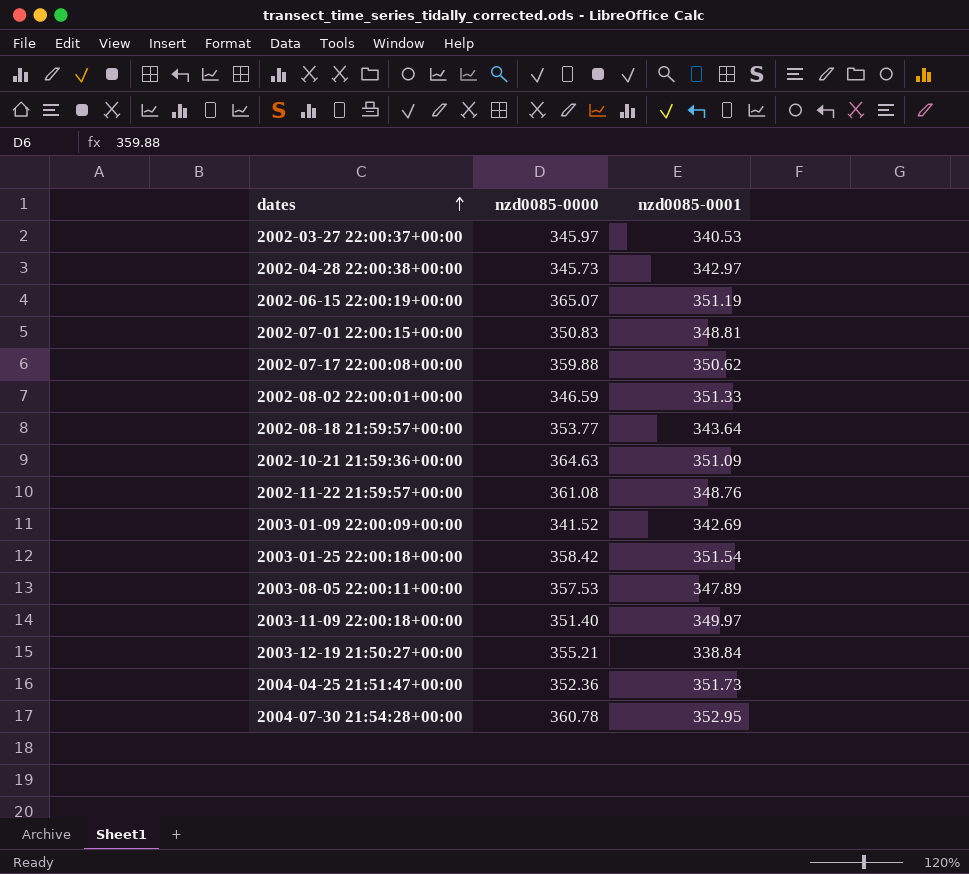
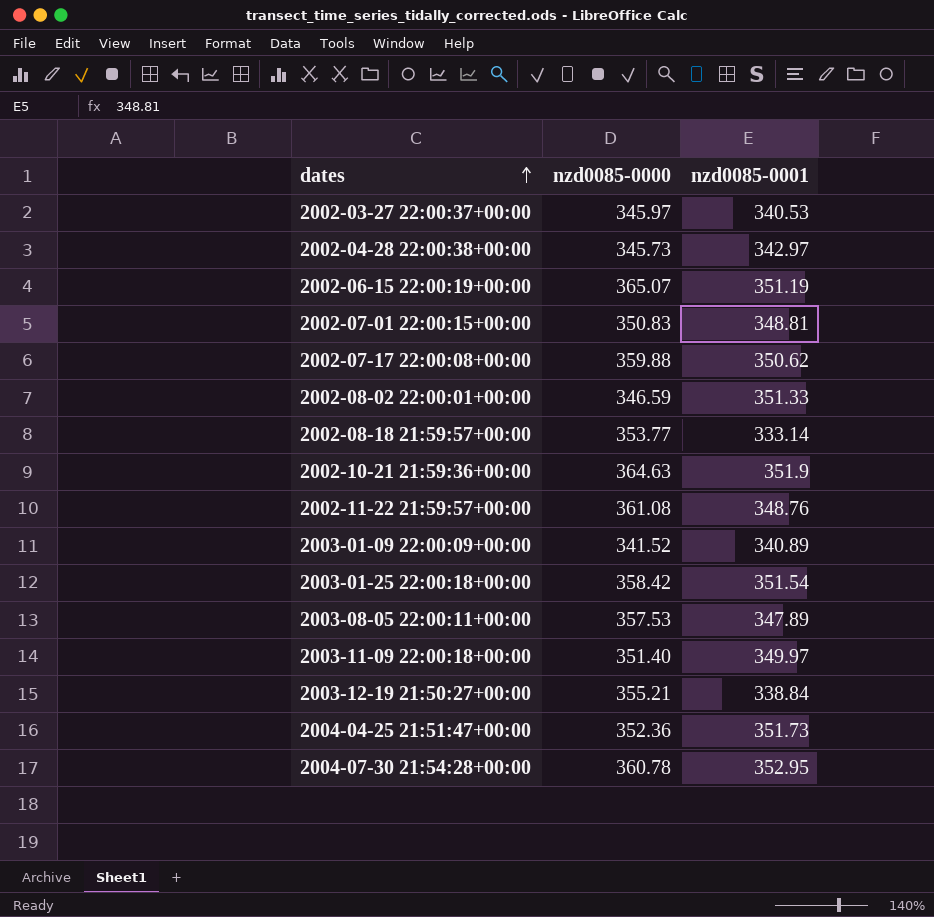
2002-08-18 21:59:57+00:00 | nzd0085-0001: 343.64 -> 333.14
2002-10-21 21:59:36+00:00 | nzd0085-0001: 351.09 -> 351.9
2003-01-09 22:00:09+00:00 | nzd0085-0001: 342.69 -> 340.89

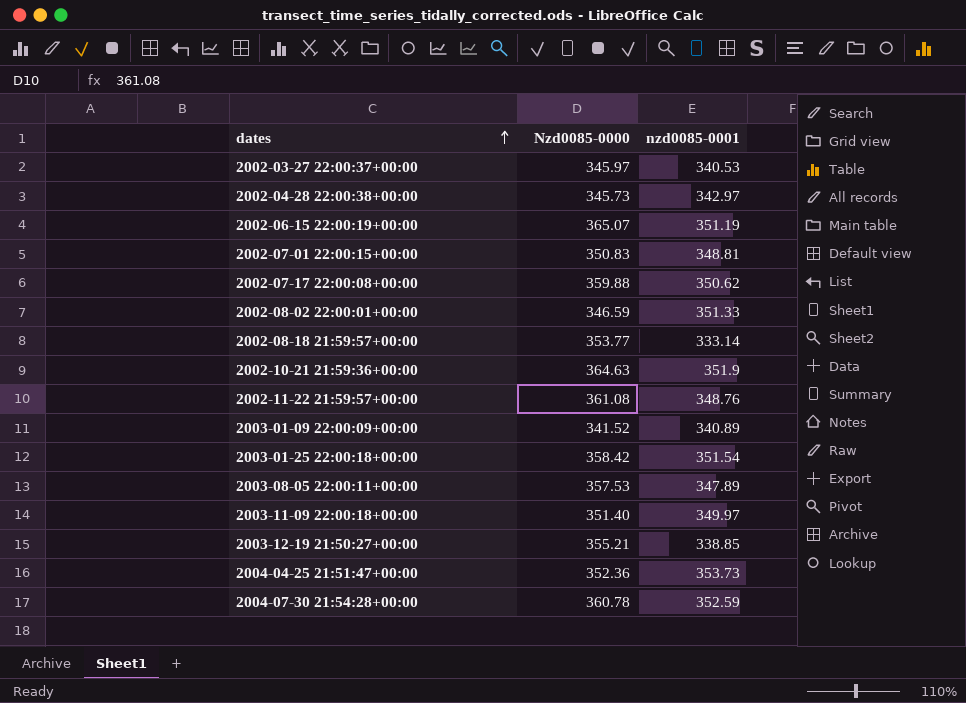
column name: nzd0085-0000 -> Nzd0085-0000
2003-12-19 21:50:27+00:00 | nzd0085-0001: 338.84 -> 338.85
2004-04-25 21:51:47+00:00 | nzd0085-0001: 351.73 -> 353.73
2004-07-30 21:54:28+00:00 | nzd0085-0001: 352.95 -> 352.59

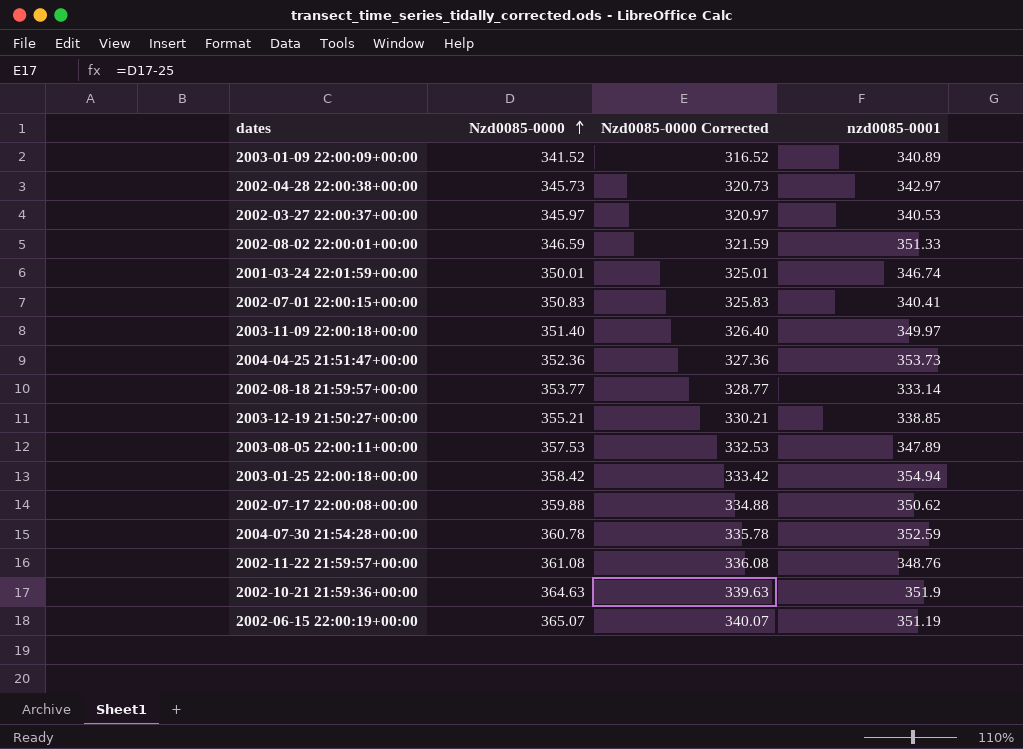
row order: dates ascending -> Nzd0085-0000 ascending
column Nzd0085-0000 Corrected | formula: none -> [Nzd0085-0000] - 25
row 2001-03-24 22:01:59+00:00: none -> 350.01 | 325.01 | 346.74
2002-07-01 22:00:15+00:00 | nzd0085-0001: 348.81 -> 340.41
2003-01-25 22:00:18+00:00 | nzd0085-0001: 351.54 -> 354.94

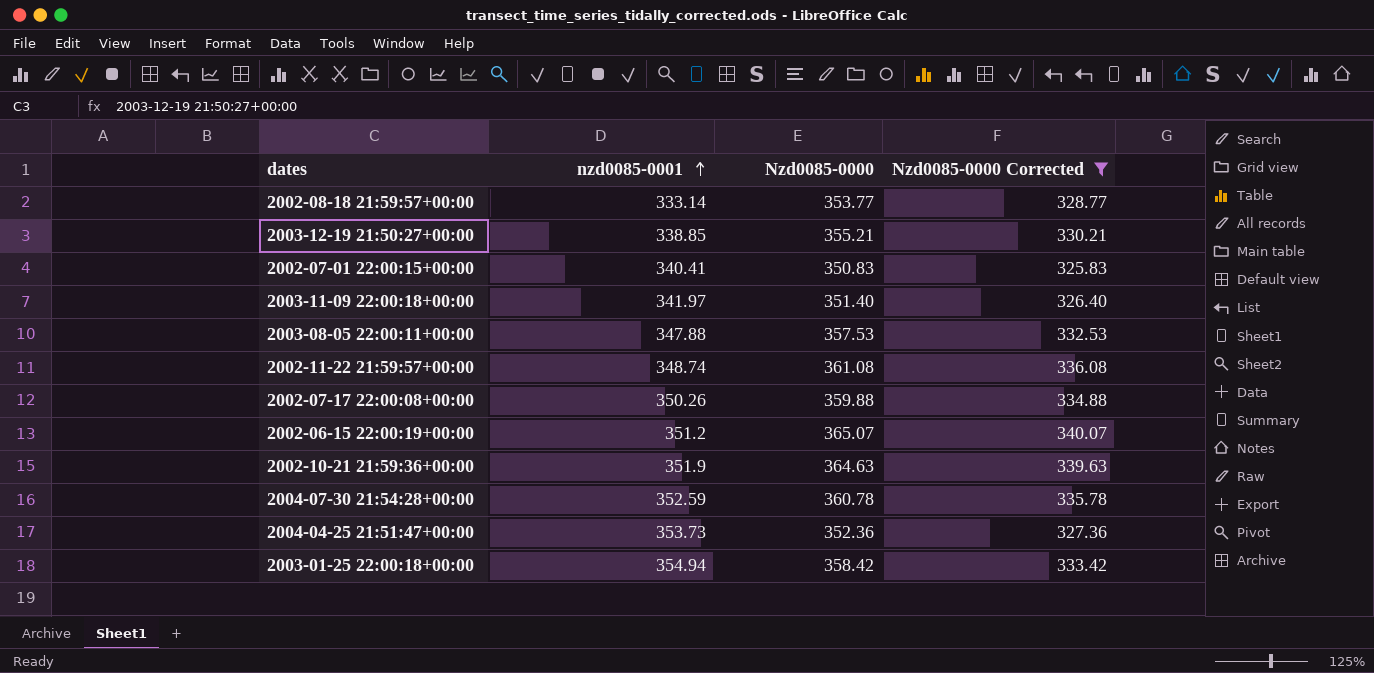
filter: none -> Nzd0085-0000 Corrected >= 325.83
row order: Nzd0085-0000 ascending -> nzd0085-0001 ascending
column nzd0085-0001 | position: 4 -> 2
2003-11-09 22:00:18+00:00 | nzd0085-0001: 349.97 -> 341.97
2003-08-05 22:00:11+00:00 | nzd0085-0001: 347.89 -> 347.88
2002-11-22 21:59:57+00:00 | nzd0085-0001: 348.76 -> 348.74
2002-07-17 22:00:08+00:00 | nzd0085-0001: 350.62 -> 350.26
2002-06-15 22:00:19+00:00 | nzd0085-0001: 351.19 -> 351.2

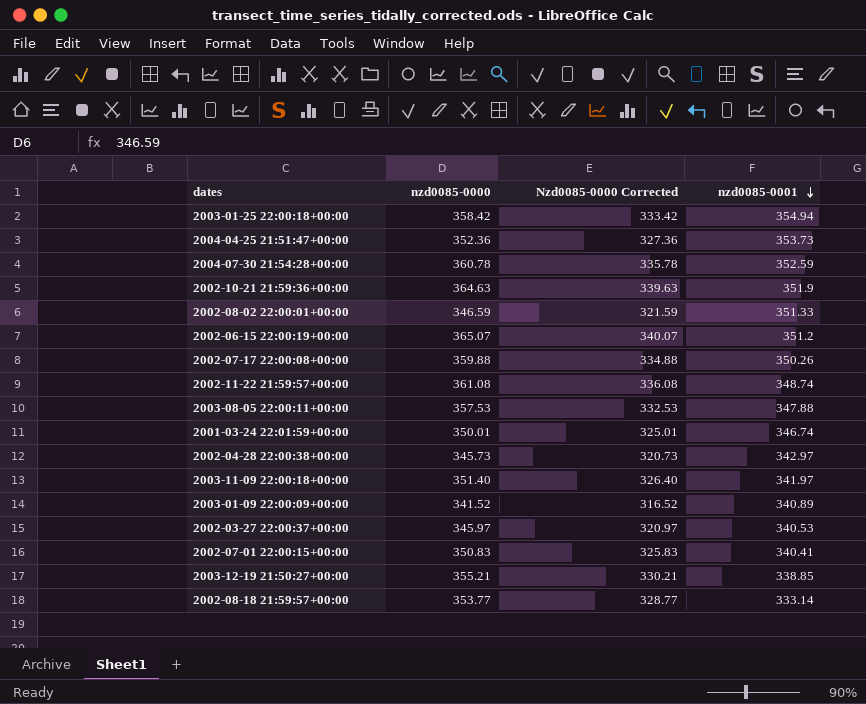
filter: Nzd0085-0000 Corrected >= 325.83 -> none
row order: nzd0085-0001 ascending -> nzd0085-0001 descending
column name: Nzd0085-0000 -> nzd0085-0000
column nzd0085-0001 | position: 2 -> 4

